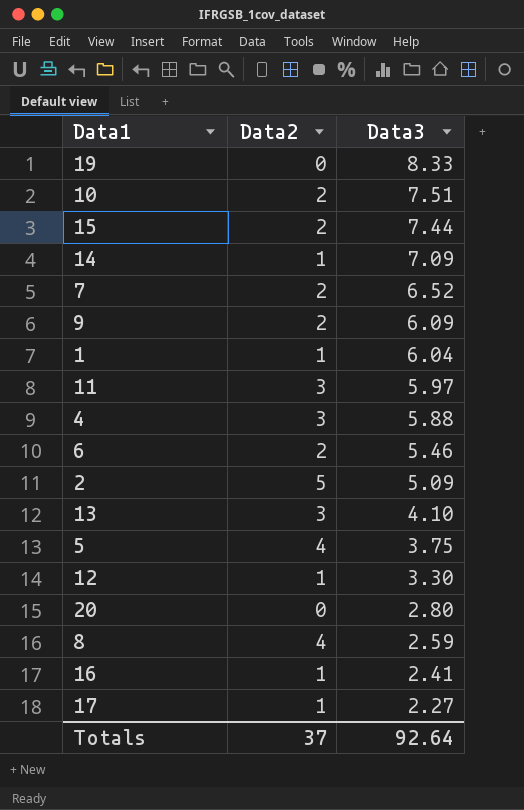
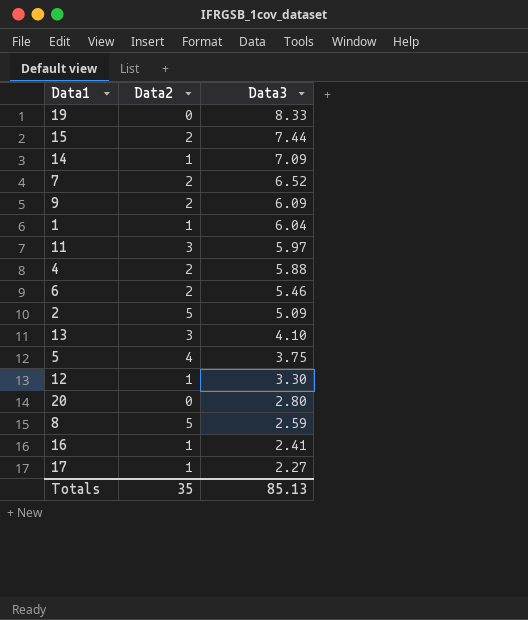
row 10: 2 | 7.51 -> none
4 | Data2: 3 -> 2
8 | Data2: 4 -> 5
Totals | Data2: 37 -> 35
Totals | Data3: 92.64 -> 85.13

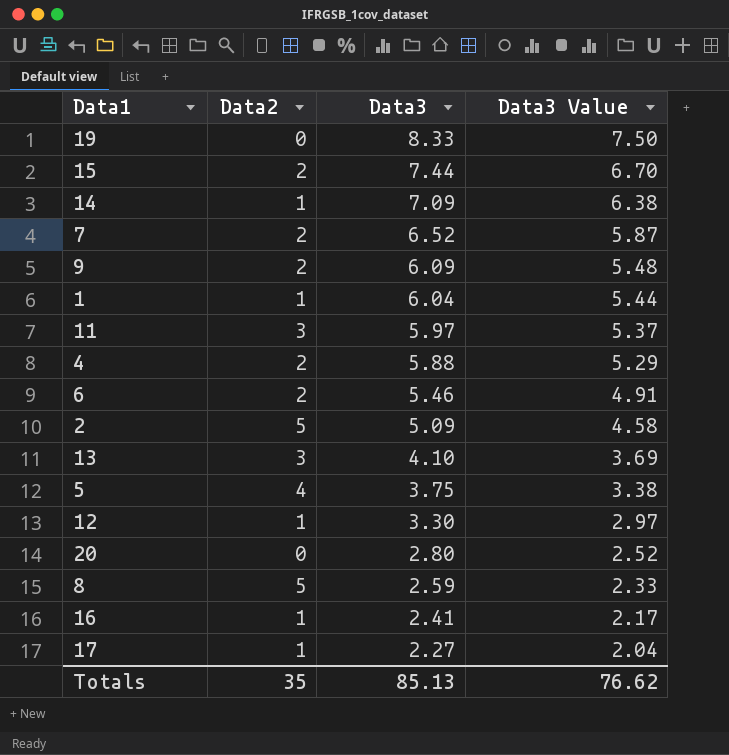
column Data3 Value | formula: none -> [Data3] * 0.9

